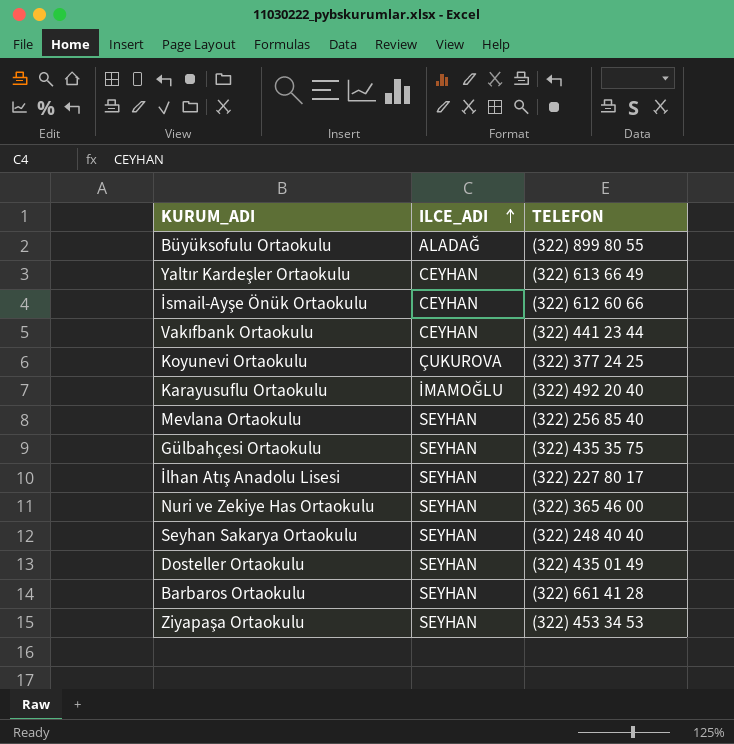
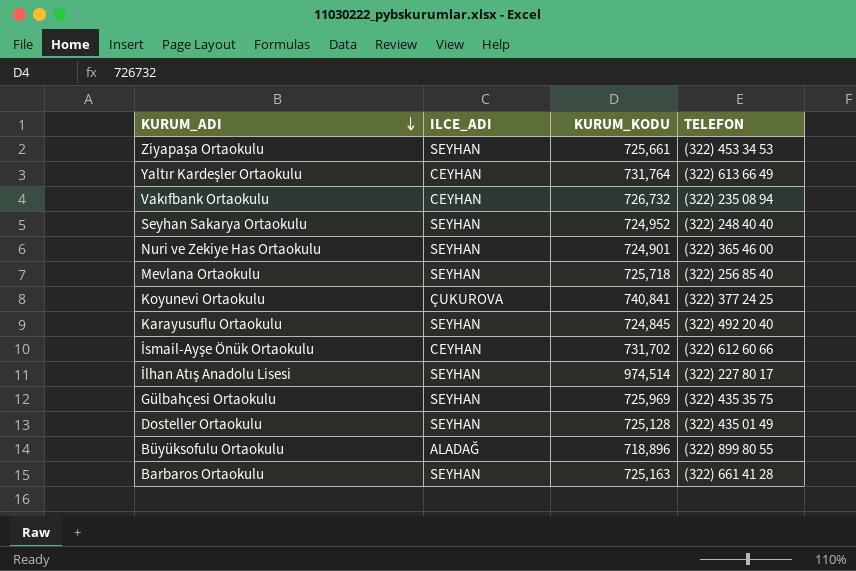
row order: ILCE_ADI ascending -> KURUM_ADI descending
column KURUM_KODU | position: none -> 3
Vakıfbank Ortaokulu | TELEFON: (322) 441 23 44 -> (322) 235 08 94
Karayusuflu Ortaokulu | ILCE_ADI: İMAMOĞLU -> SEYHAN

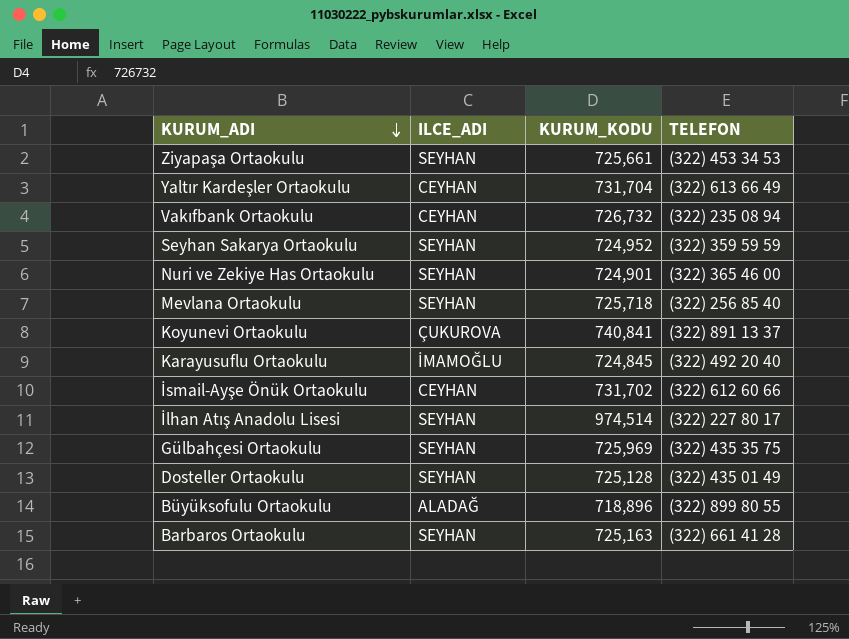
Yaltır Kardeşler Ortaokulu | KURUM_KODU: 731,764 -> 731,704
Seyhan Sakarya Ortaokulu | TELEFON: (322) 248 40 40 -> (322) 359 59 59
Koyunevi Ortaokulu | TELEFON: (322) 377 24 25 -> (322) 891 13 37
Karayusuflu Ortaokulu | ILCE_ADI: SEYHAN -> İMAMOĞLU

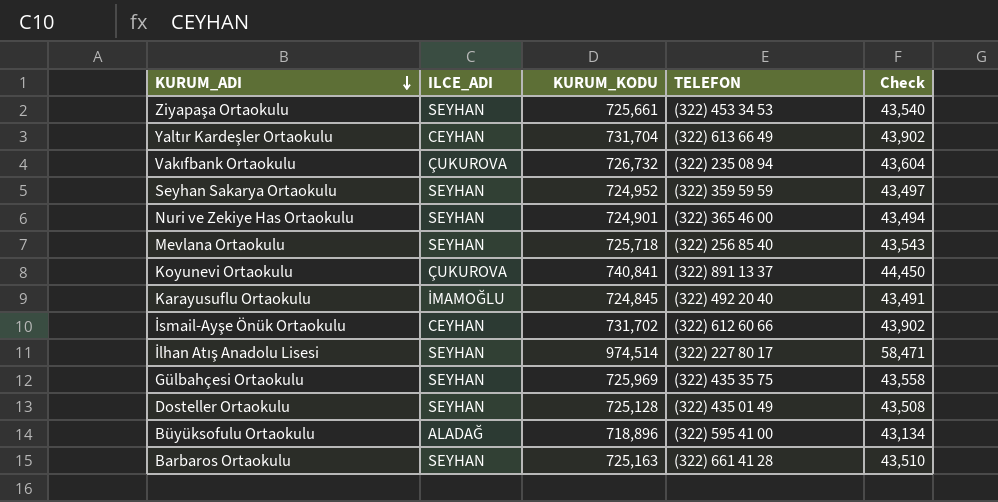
column Check | formula: none -> [KURUM_KODU] * 0.06
Vakıfbank Ortaokulu | ILCE_ADI: CEYHAN -> ÇUKUROVA
Büyüksofulu Ortaokulu | TELEFON: (322) 899 80 55 -> (322) 595 41 00

